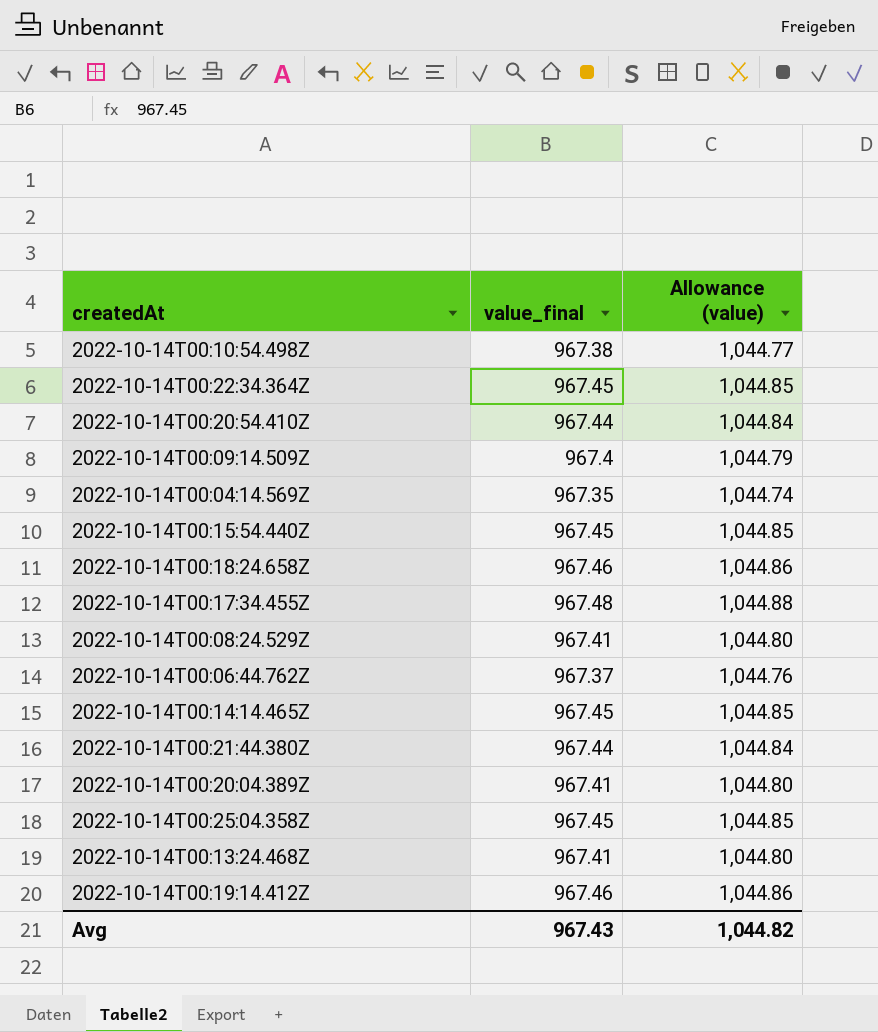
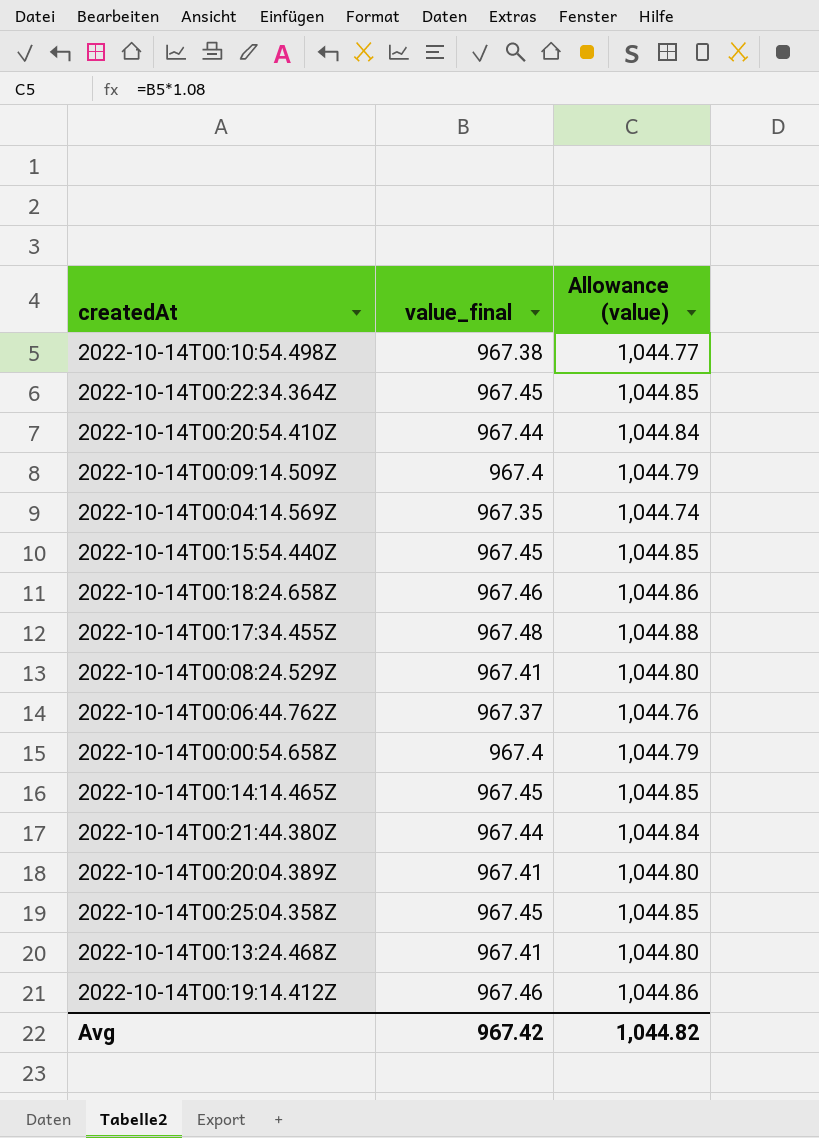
row 2022-10-14T00:00:54.658Z: none -> 967.4 | 1,044.79
Avg | value_final: 967.43 -> 967.42

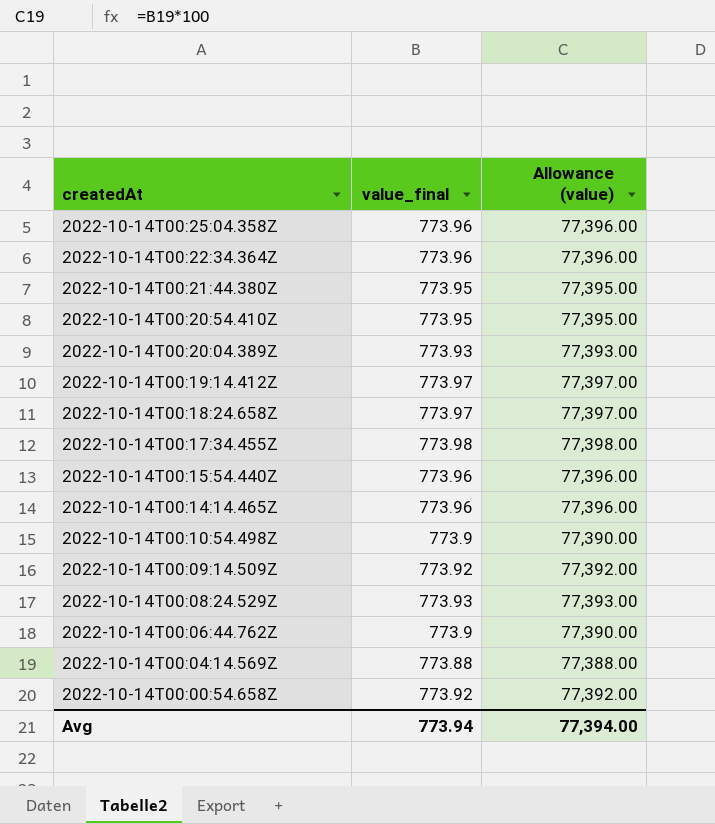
row order: none -> createdAt descending
column Allowance (value) | formula: [value_final] * 1.08 -> [value_final] * 100
row 2022-10-14T00:13:24.468Z: 967.41 | 1,044.80 -> none
2022-10-14T00:25:04.358Z | value_final: 967.45 -> 773.96
2022-10-14T00:22:34.364Z | value_final: 967.45 -> 773.96
2022-10-14T00:21:44.380Z | value_final: 967.44 -> 773.95
2022-10-14T00:20:54.410Z | value_final: 967.44 -> 773.95
2022-10-14T00:20:04.389Z | value_final: 967.41 -> 773.93
2022-10-14T00:19:14.412Z | value_final: 967.46 -> 773.97
2022-10-14T00:18:24.658Z | value_final: 967.46 -> 773.97
2022-10-14T00:17:34.455Z | value_final: 967.48 -> 773.98
2022-10-14T00:15:54.440Z | value_final: 967.45 -> 773.96
2022-10-14T00:14:14.465Z | value_final: 967.45 -> 773.96
2022-10-14T00:10:54.498Z | value_final: 967.38 -> 773.9
2022-10-14T00:09:14.509Z | value_final: 967.4 -> 773.92
2022-10-14T00:08:24.529Z | value_final: 967.41 -> 773.93
2022-10-14T00:06:44.762Z | value_final: 967.37 -> 773.9
2022-10-14T00:04:14.569Z | value_final: 967.35 -> 773.88
2022-10-14T00:00:54.658Z | value_final: 967.4 -> 773.92
Avg | value_final: 967.42 -> 773.94
Avg | Allowance (value): 1,044.82 -> 77,394.00

